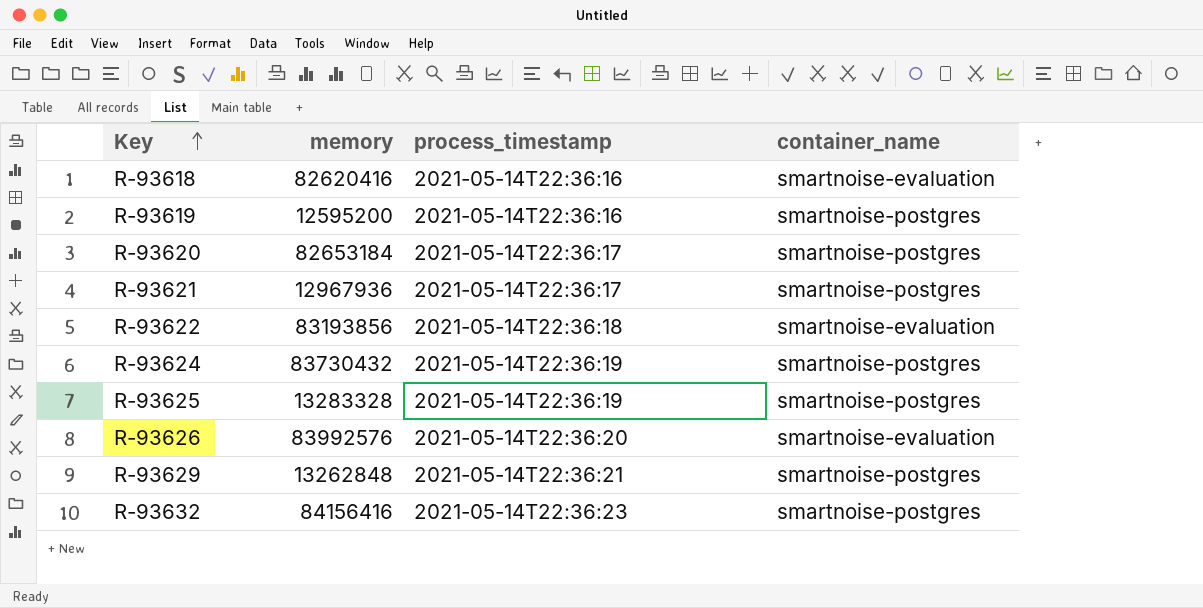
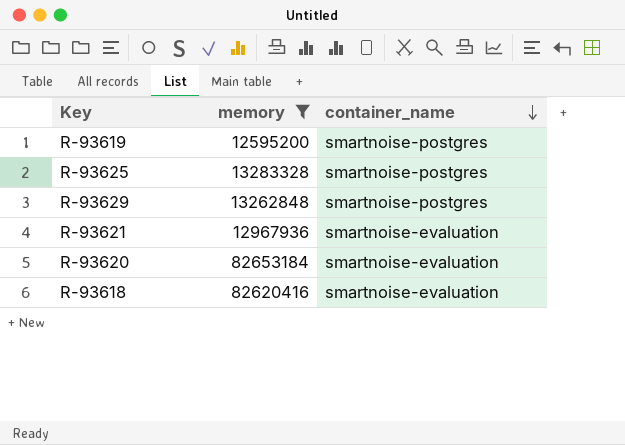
filter: none -> memory <= 82653184
row order: Key ascending -> container_name descending
column process_timestamp | position: 3 -> none
R-93621 | container_name: smartnoise-postgres -> smartnoise-evaluation
R-93620 | container_name: smartnoise-postgres -> smartnoise-evaluation

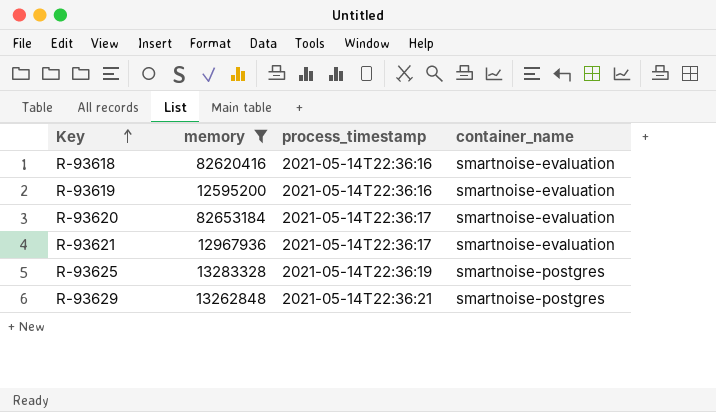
row order: container_name descending -> Key ascending
column process_timestamp | position: none -> 3
R-93619 | container_name: smartnoise-postgres -> smartnoise-evaluation

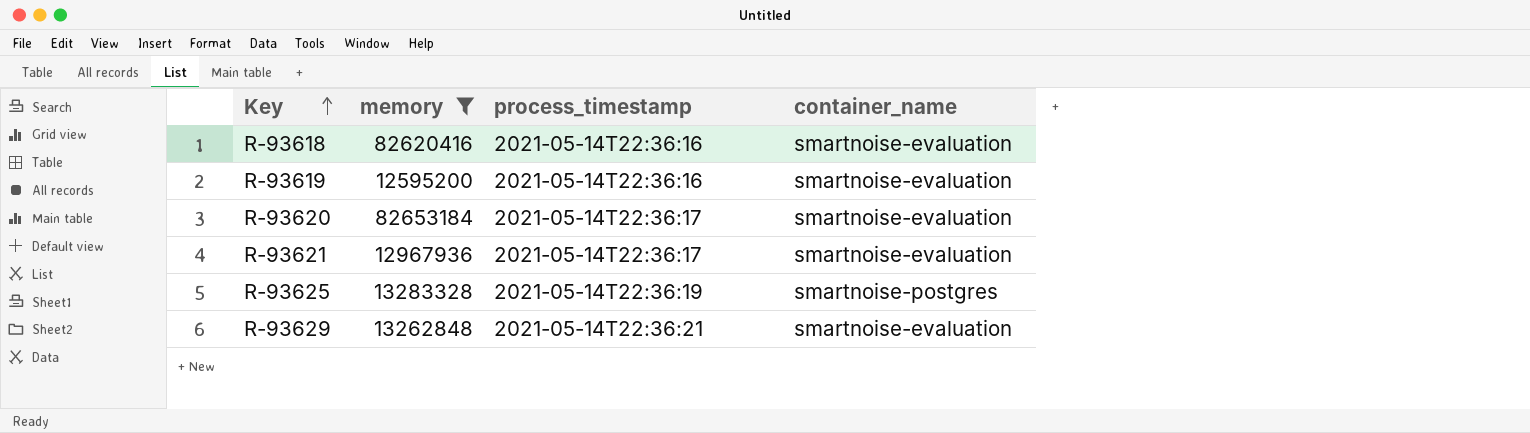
R-93629 | container_name: smartnoise-postgres -> smartnoise-evaluation

